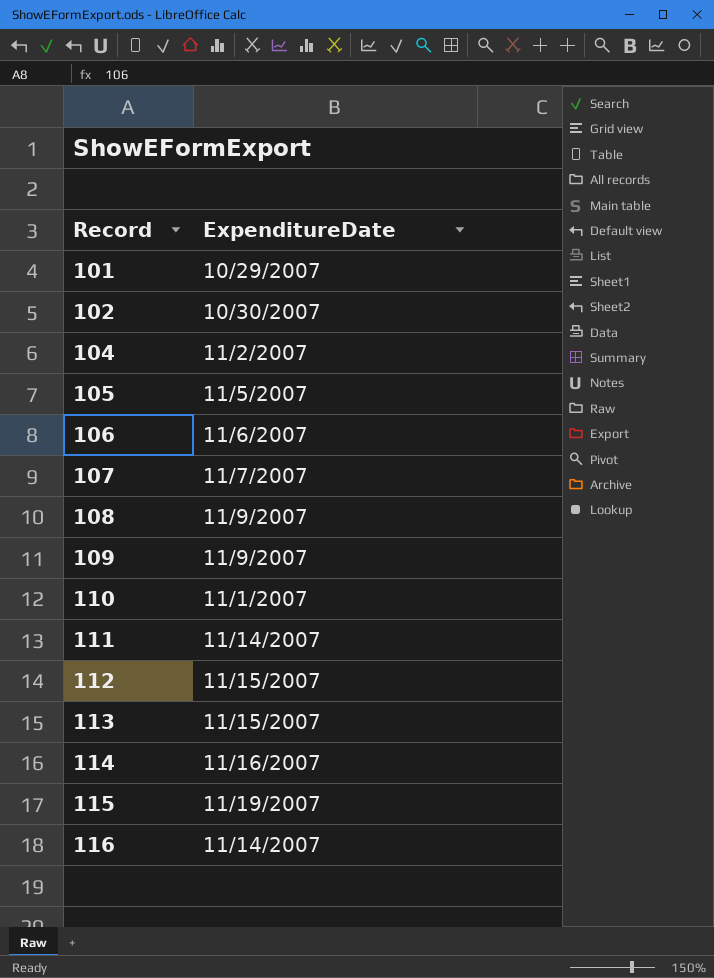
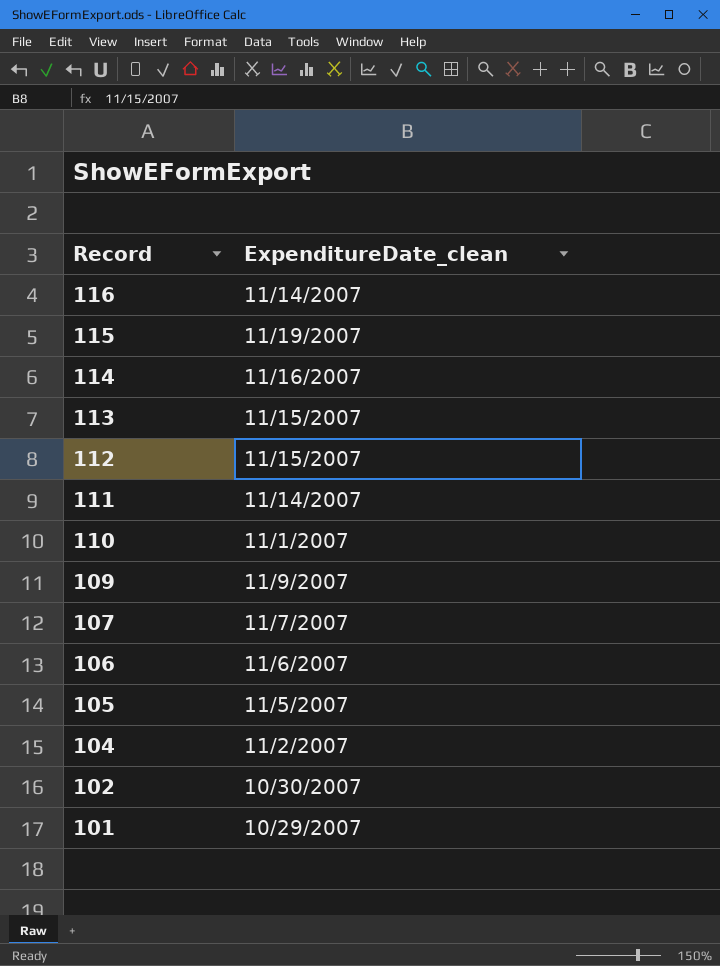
row order: Record ascending -> Record descending
column name: ExpenditureDate -> ExpenditureDate_clean
row 108: 11/9/2007 -> none

